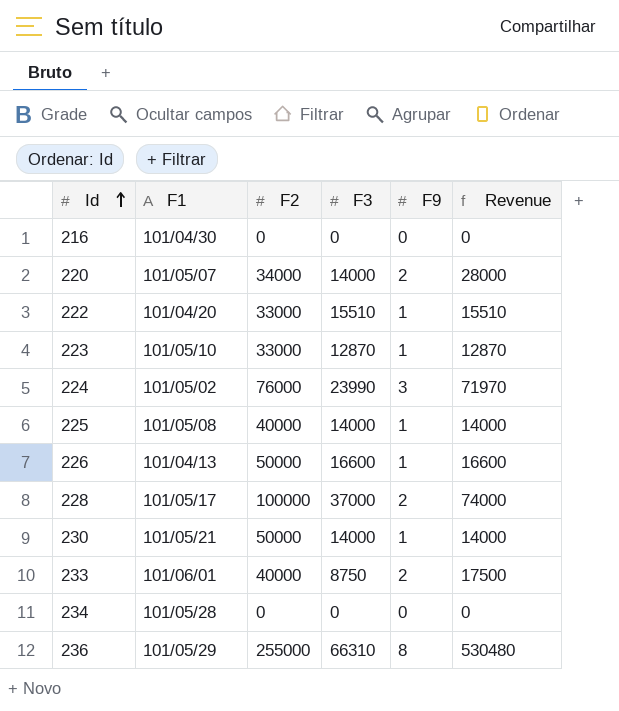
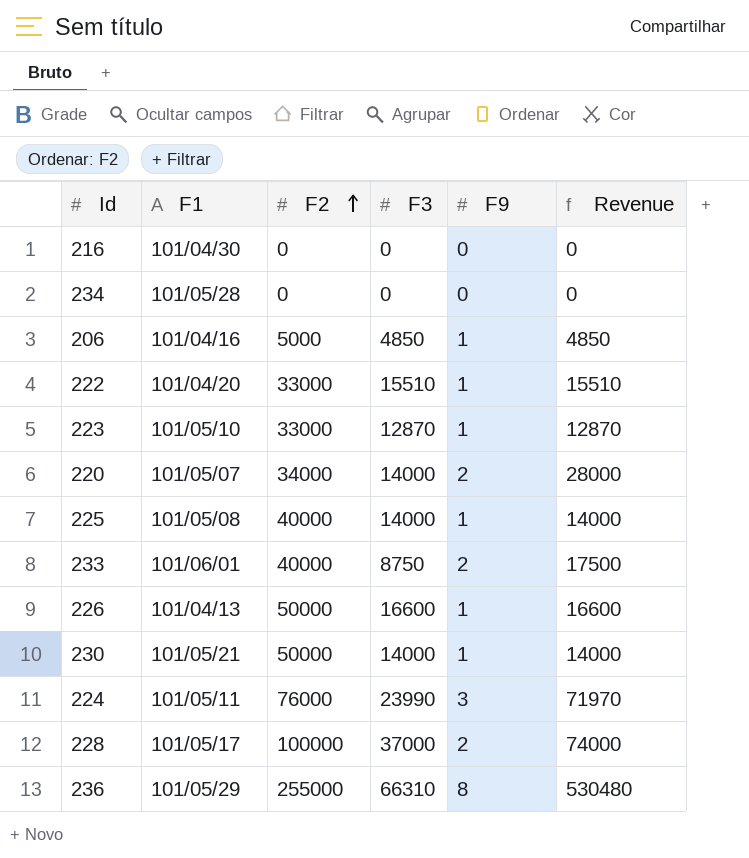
row order: Id ascending -> F2 ascending
row 206: none -> 101/04/16 | 5000 | 4850 | 1 | 4850
224 | F1: 101/05/02 -> 101/05/11

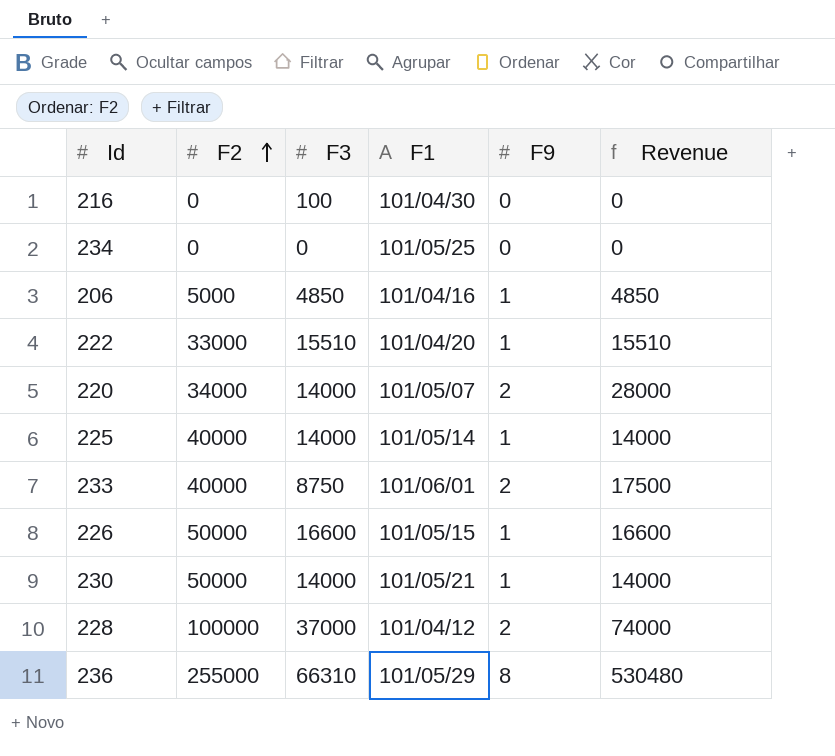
column F1 | position: 2 -> 4
row 223: 101/05/10 | 33000 | 12870 | 1 | 12870 -> none
row 224: 101/05/11 | 76000 | 23990 | 3 | 71970 -> none
216 | F3: 0 -> 100
234 | F1: 101/05/28 -> 101/05/25
225 | F1: 101/05/08 -> 101/05/14
226 | F1: 101/04/13 -> 101/05/15
228 | F1: 101/05/17 -> 101/04/12

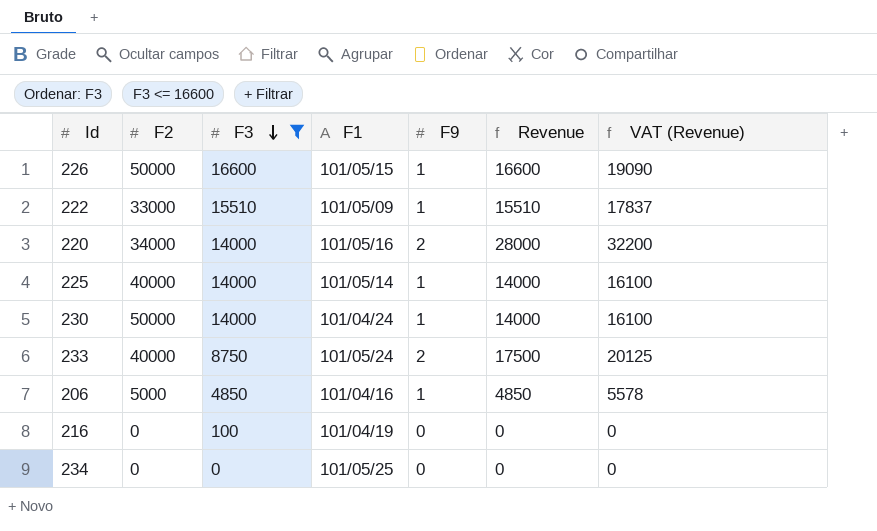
filter: none -> F3 <= 16600
row order: F2 ascending -> F3 descending
column VAT (Revenue) | formula: none -> [Revenue] * 1.15
222 | F1: 101/04/20 -> 101/05/09
220 | F1: 101/05/07 -> 101/05/16
230 | F1: 101/05/21 -> 101/04/24
233 | F1: 101/06/01 -> 101/05/24
216 | F1: 101/04/30 -> 101/04/19

